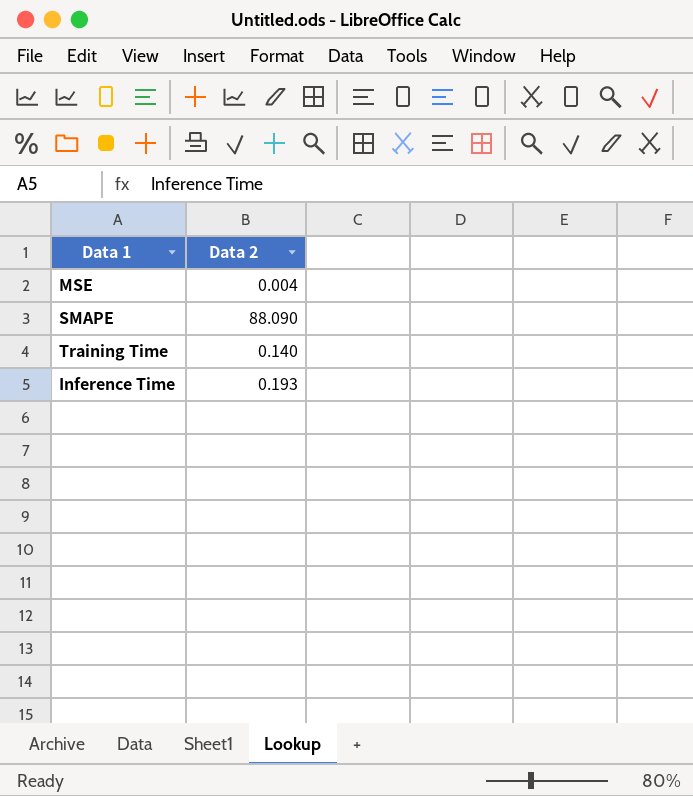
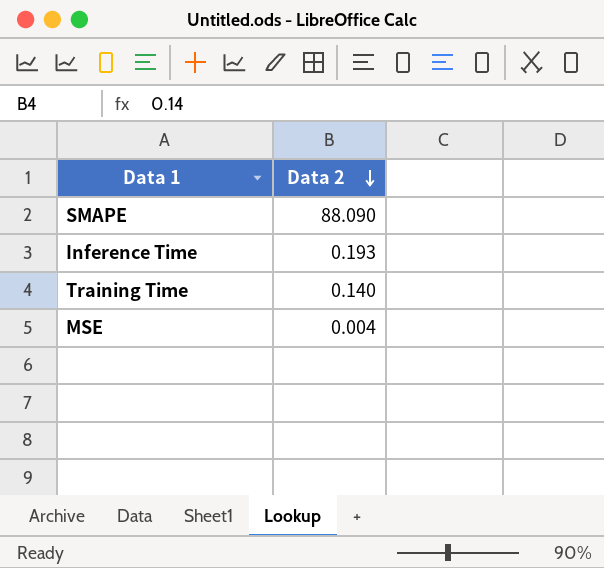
row order: none -> Data 2 descending

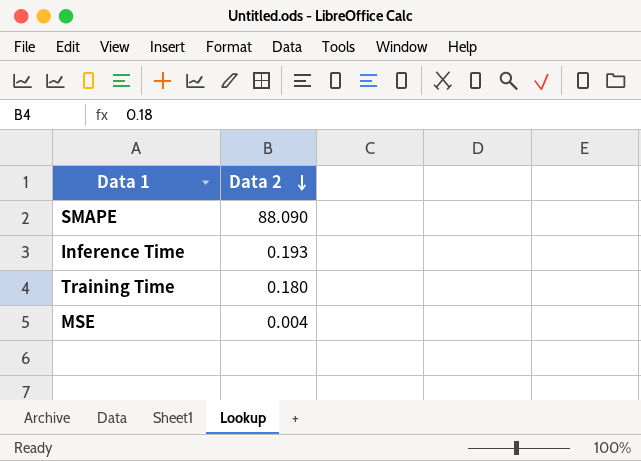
Training Time | Data 2: 0.140 -> 0.180

